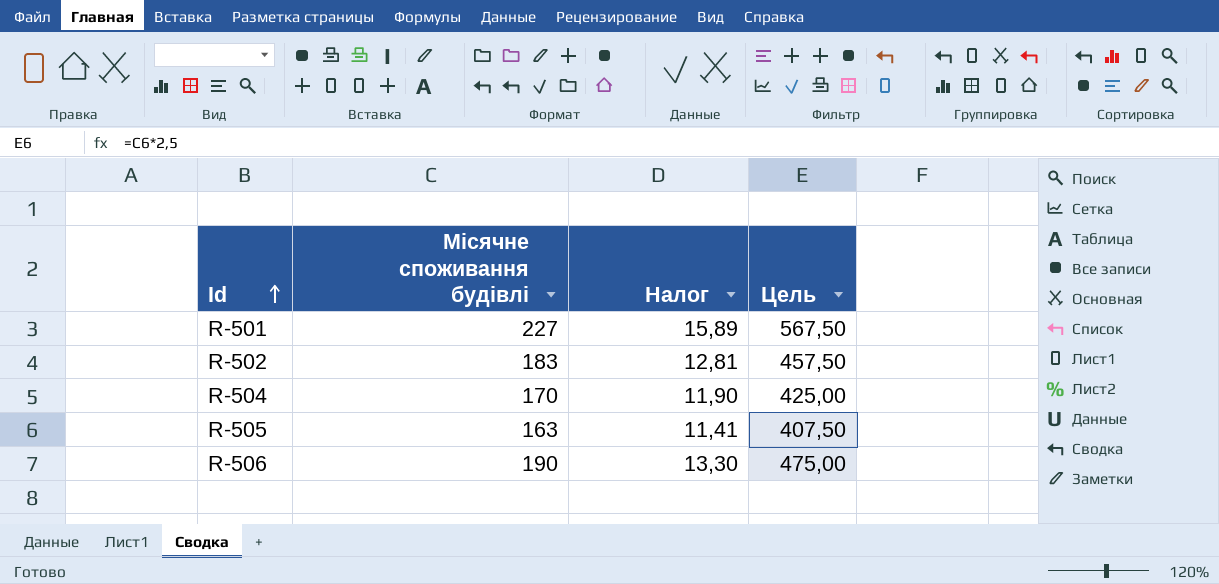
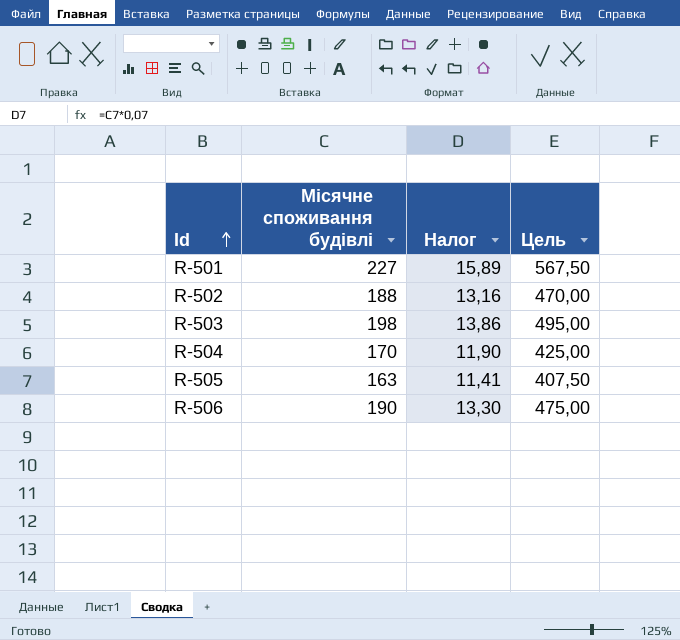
R-502 | Місячне споживання будівлі: 183 -> 188
R-502 | Налог: 12,81 -> 13,16
R-502 | Цель: 457,50 -> 470,00
row R-503: none -> 198 | 13,86 | 495,00

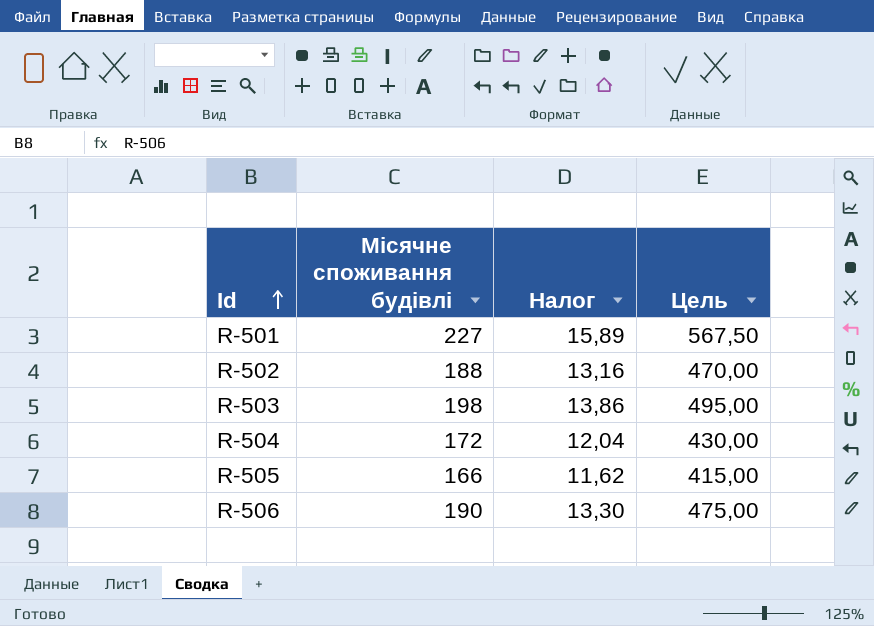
R-504 | Місячне споживання будівлі: 170 -> 172
R-504 | Налог: 11,90 -> 12,04
R-504 | Цель: 425,00 -> 430,00
R-505 | Місячне споживання будівлі: 163 -> 166
R-505 | Налог: 11,41 -> 11,62
R-505 | Цель: 407,50 -> 415,00

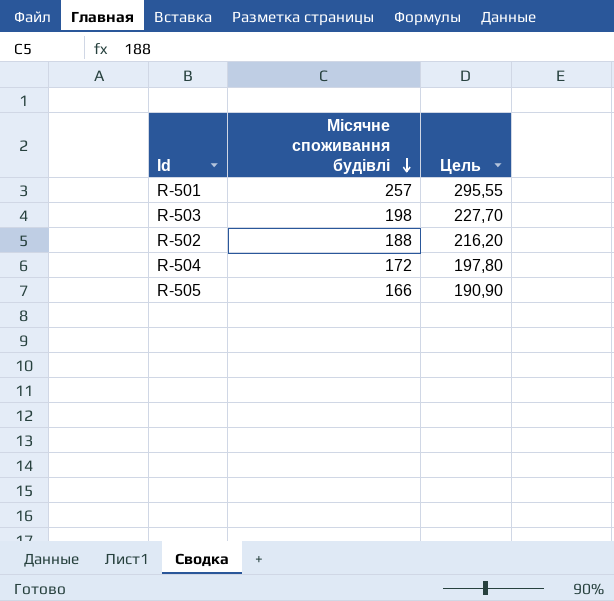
row order: Id ascending -> Місячне споживання будівлі descending
column Налог | formula: [Місячне споживання будівлі] * 0,07 -> none
column Цель | formula: [Місячне споживання будівлі] * 2,5 -> [Місячне споживання будівлі] * 1,15
row R-506: 190 | 13,30 | 475,00 -> none
R-501 | Місячне споживання будівлі: 227 -> 257

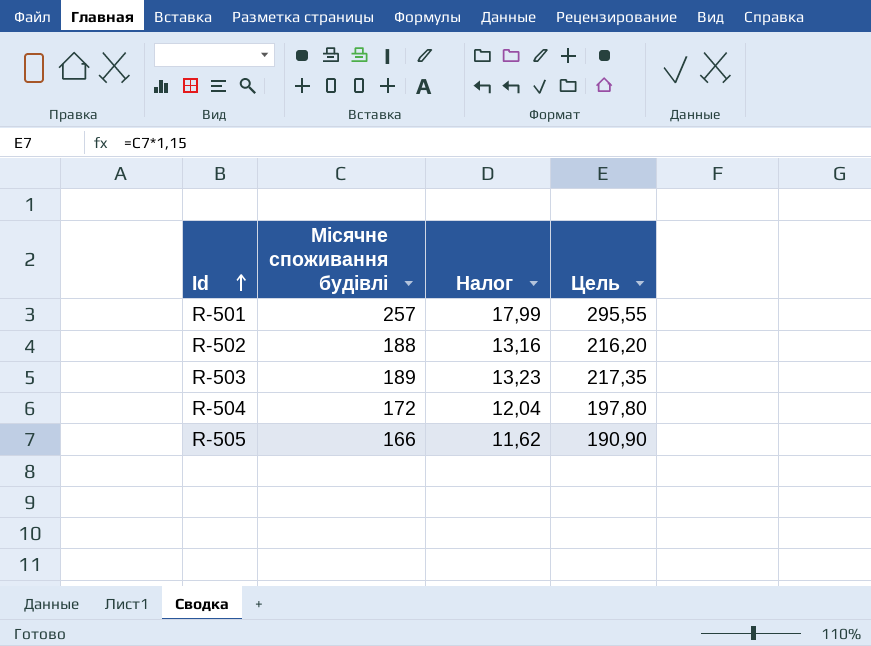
row order: Місячне споживання будівлі descending -> Id ascending
column Налог | formula: none -> [Місячне споживання будівлі] * 0,07
R-503 | Місячне споживання будівлі: 198 -> 189
R-503 | Цель: 227,70 -> 217,35

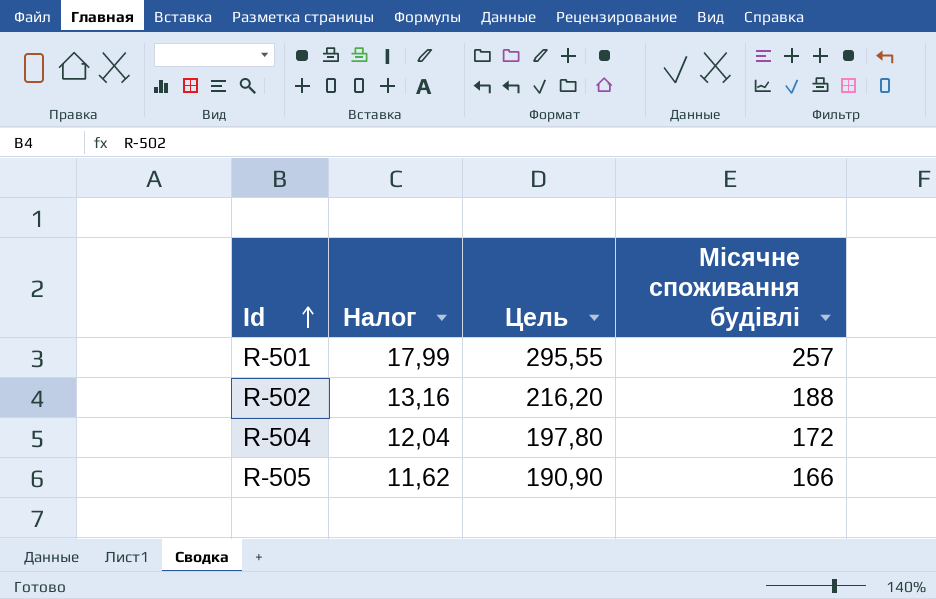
column Місячне споживання будівлі | position: 2 -> 4
row R-503: 189 | 13,23 | 217,35 -> none

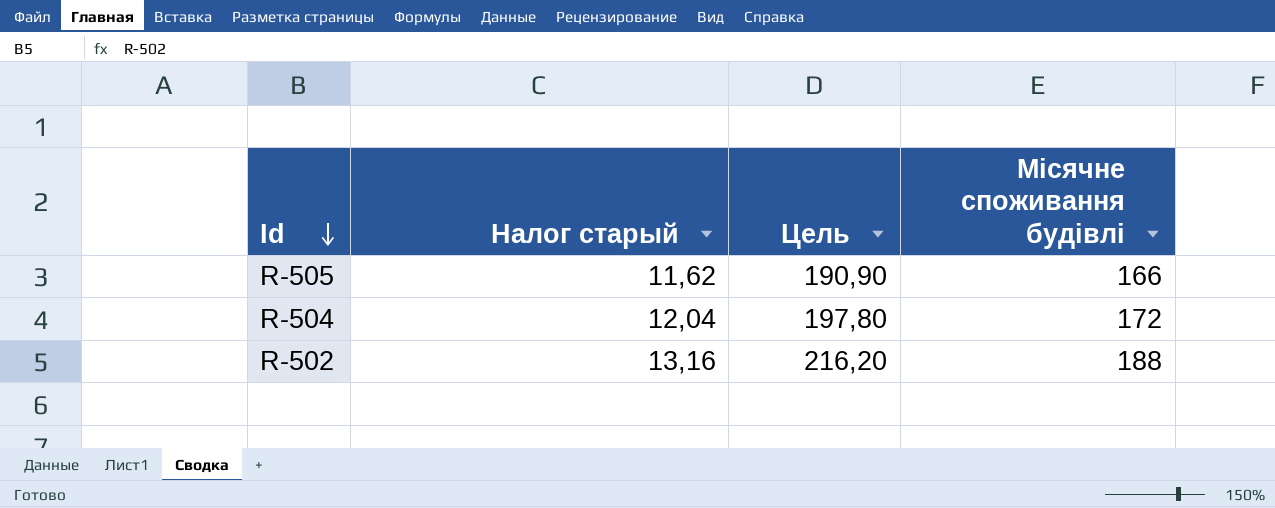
row order: Id ascending -> Id descending
column name: Налог -> Налог старый
row R-501: 17,99 | 295,55 | 257 -> none

